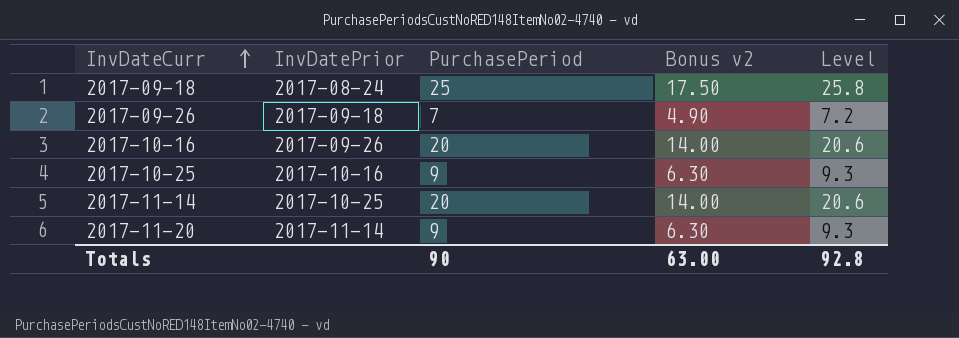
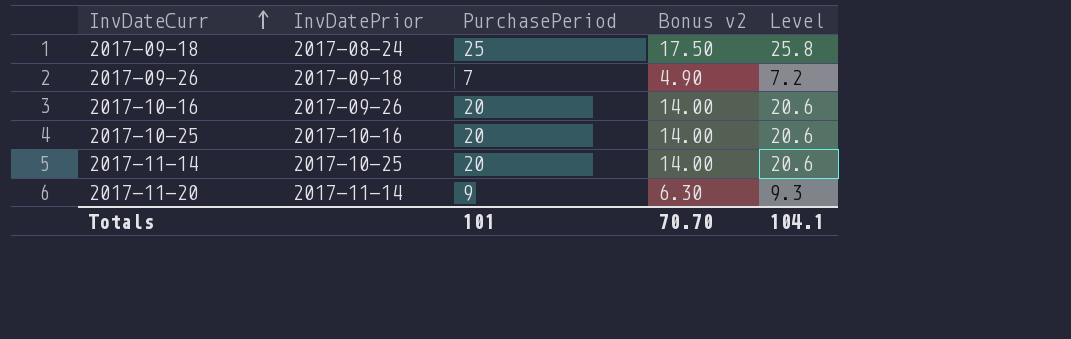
2017-10-25 | PurchasePeriod: 9 -> 20
2017-10-25 | Bonus v2: 6.30 -> 14.00
2017-10-25 | Level: 9.3 -> 20.6
Totals | PurchasePeriod: 90 -> 101
Totals | Bonus v2: 63.00 -> 70.70
Totals | Level: 92.8 -> 104.1

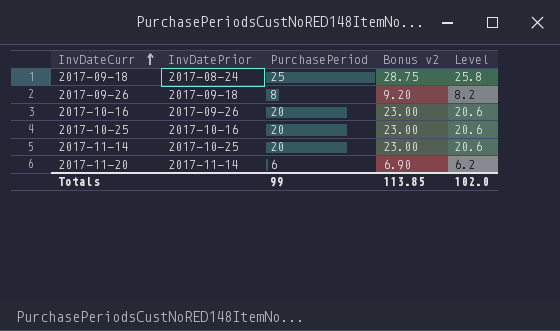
column Bonus v2 | formula: [PurchasePeriod] * 0.7 -> [PurchasePeriod] * 1.15
2017-09-26 | PurchasePeriod: 7 -> 8
2017-09-26 | Level: 7.2 -> 8.2
2017-11-20 | PurchasePeriod: 9 -> 6
2017-11-20 | Level: 9.3 -> 6.2
Totals | PurchasePeriod: 101 -> 99
Totals | Bonus v2: 70.70 -> 113.85
Totals | Level: 104.1 -> 102.0

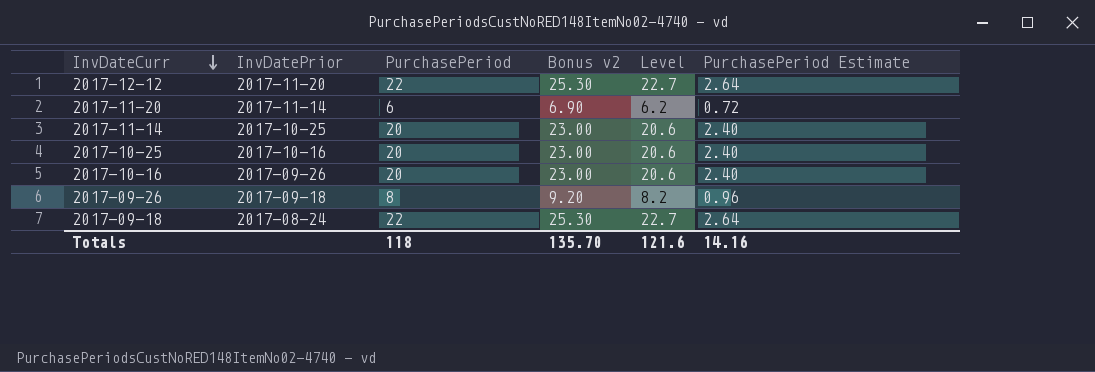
row order: InvDateCurr ascending -> InvDateCurr descending
column PurchasePeriod Estimate | formula: none -> [PurchasePeriod] * 0.12
row 2017-12-12: none -> 2017-11-20 | 22 | 25.30 | 22.7 | 2.64
2017-09-18 | PurchasePeriod: 25 -> 22
2017-09-18 | Bonus v2: 28.75 -> 25.30
2017-09-18 | Level: 25.8 -> 22.7
Totals | PurchasePeriod: 99 -> 118
Totals | Bonus v2: 113.85 -> 135.70
Totals | Level: 102.0 -> 121.6

